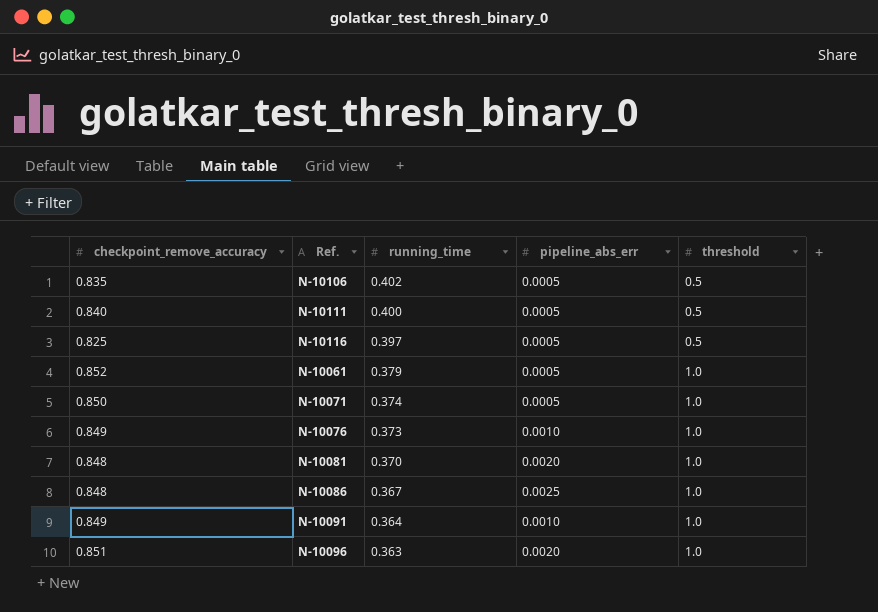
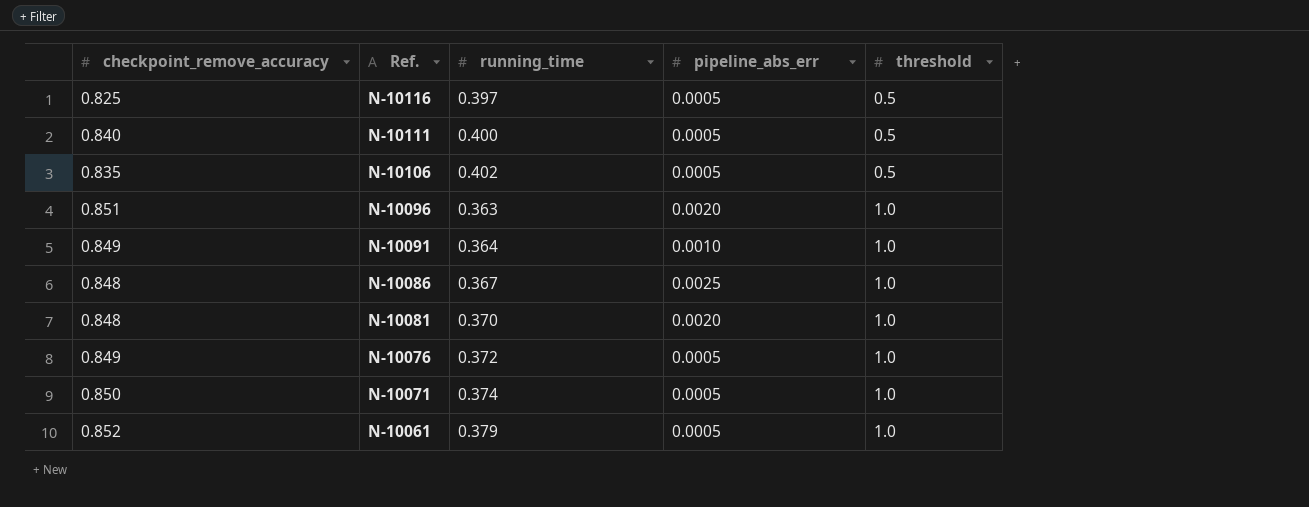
row order: running_time descending -> Ref. descending
N-10076 | running_time: 0.373 -> 0.372
N-10076 | pipeline_abs_err: 0.0010 -> 0.0005

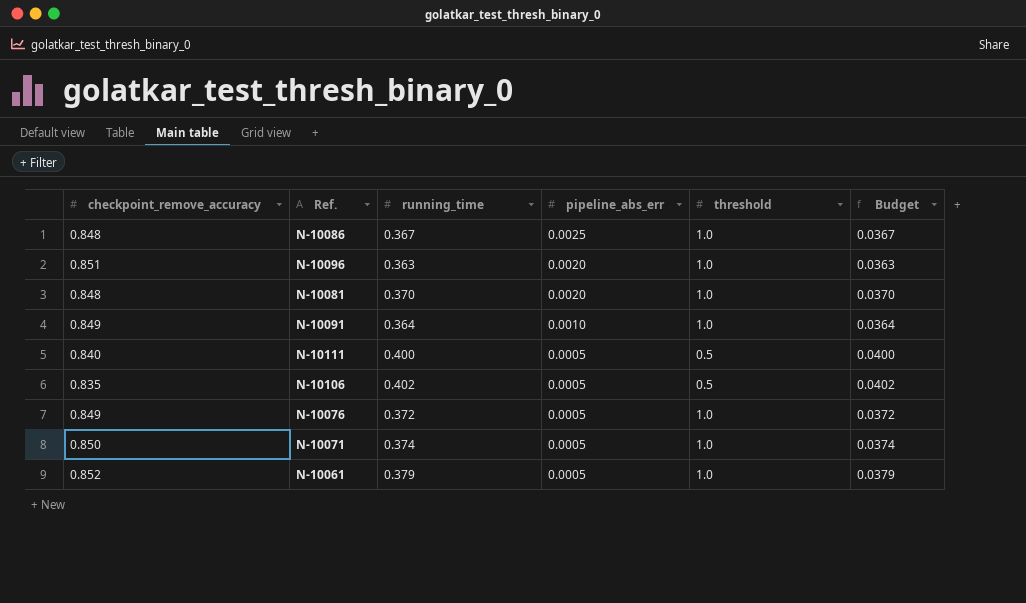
row order: Ref. descending -> pipeline_abs_err descending
column Budget | formula: none -> [running_time] * 0.1
row N-10116: 0.825 | 0.397 | 0.0005 | 0.5 -> none

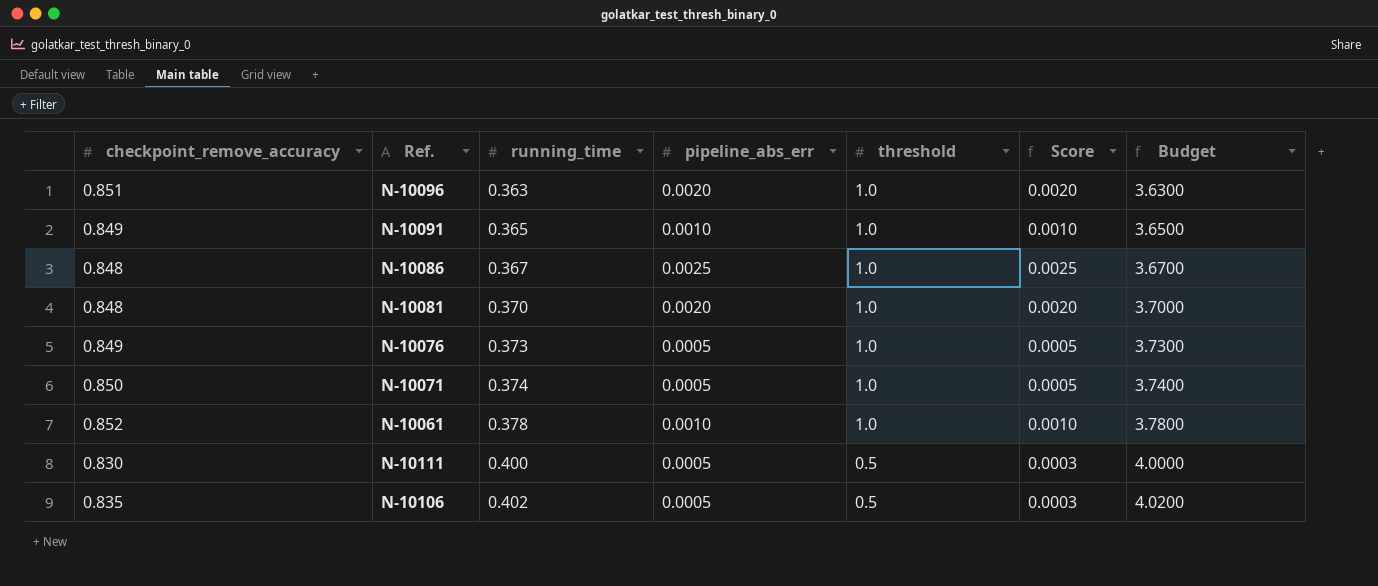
row order: pipeline_abs_err descending -> running_time ascending
column Score | formula: none -> [pipeline_abs_err] * [threshold]
column Budget | formula: [running_time] * 0.1 -> [running_time] * 10
N-10091 | running_time: 0.364 -> 0.365
N-10076 | running_time: 0.372 -> 0.373
N-10061 | running_time: 0.379 -> 0.378
N-10061 | pipeline_abs_err: 0.0005 -> 0.0010
N-10111 | checkpoint_remove_accuracy: 0.840 -> 0.830

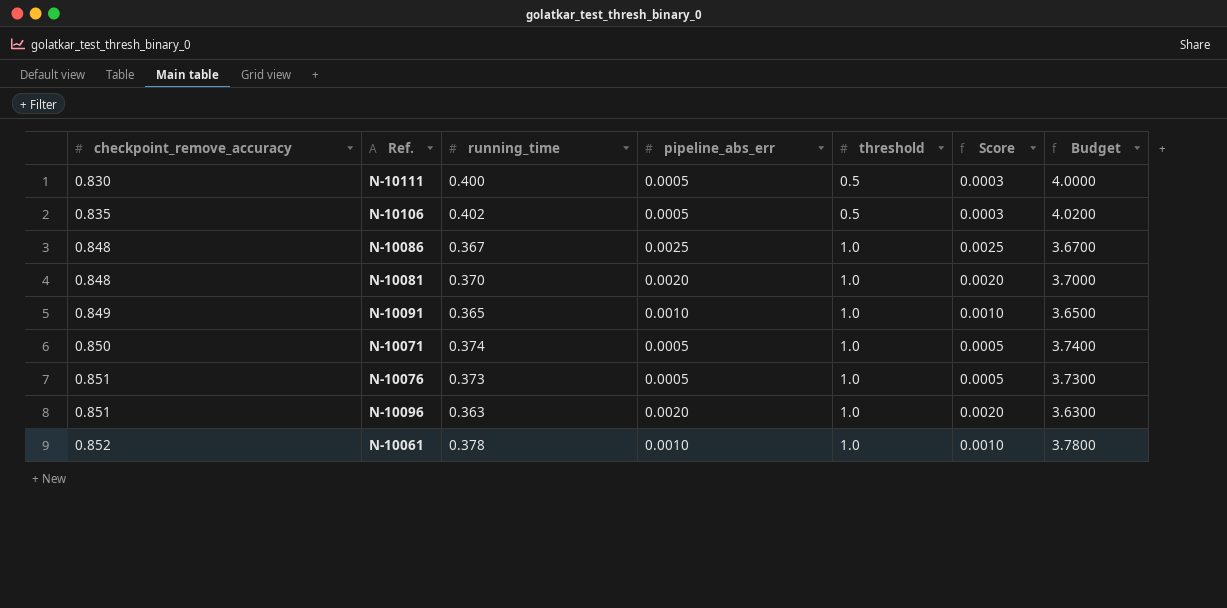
row order: running_time ascending -> checkpoint_remove_accuracy ascending
N-10076 | checkpoint_remove_accuracy: 0.849 -> 0.851

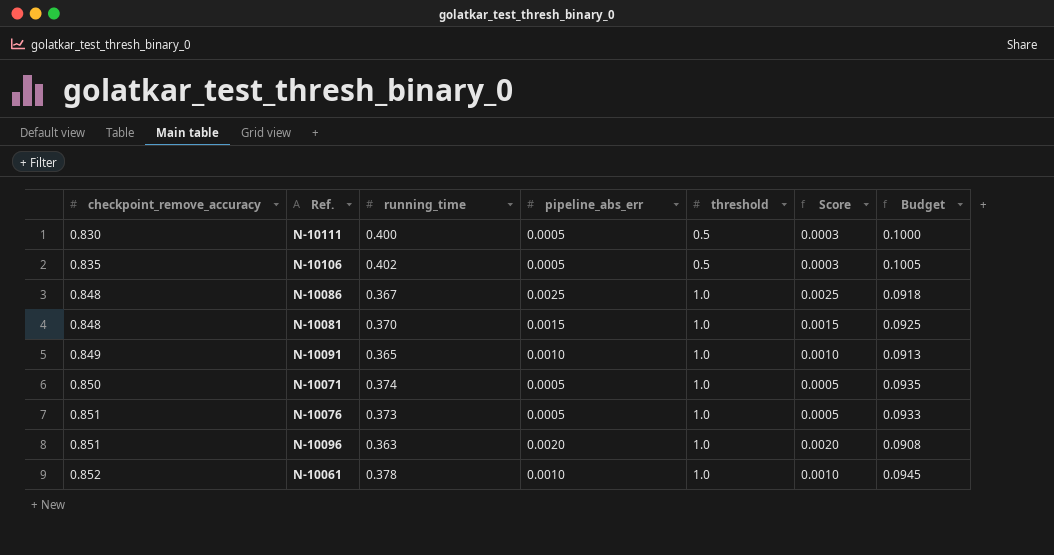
column Budget | formula: [running_time] * 10 -> [running_time] * 0.25
N-10081 | pipeline_abs_err: 0.0020 -> 0.0015
N-10081 | Score: 0.0020 -> 0.0015

